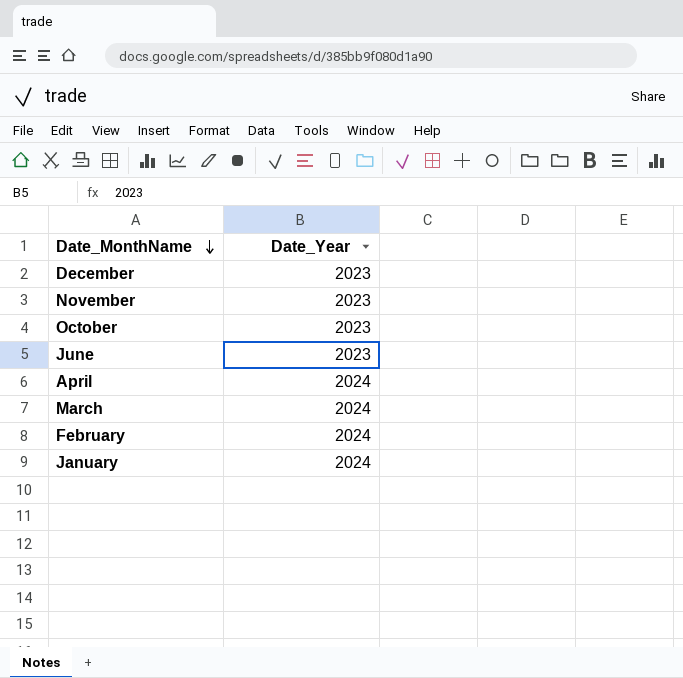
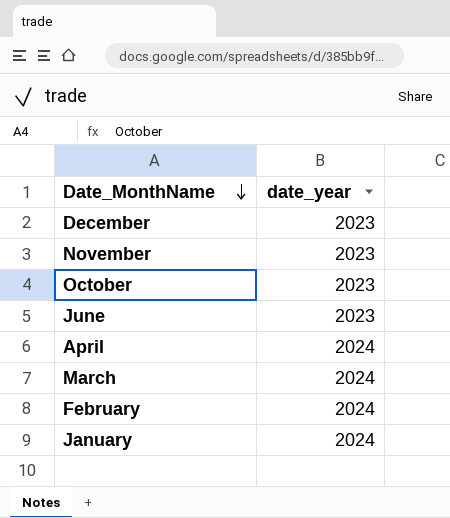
column name: Date_Year -> date_year

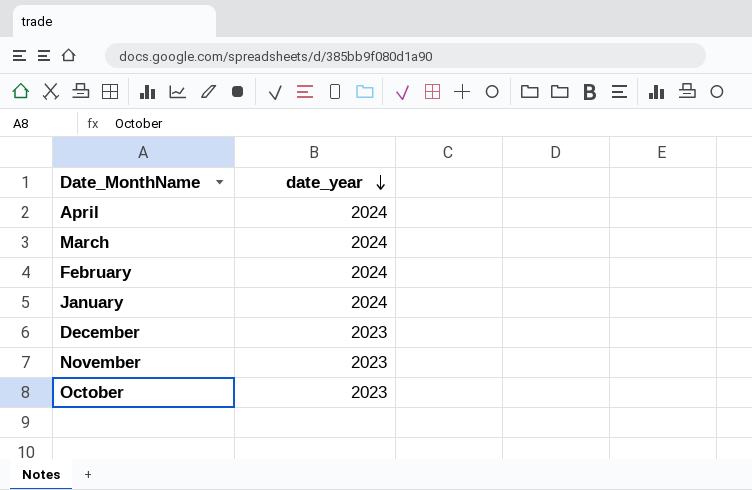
row order: Date_MonthName descending -> date_year descending
row June: 2023 -> none

